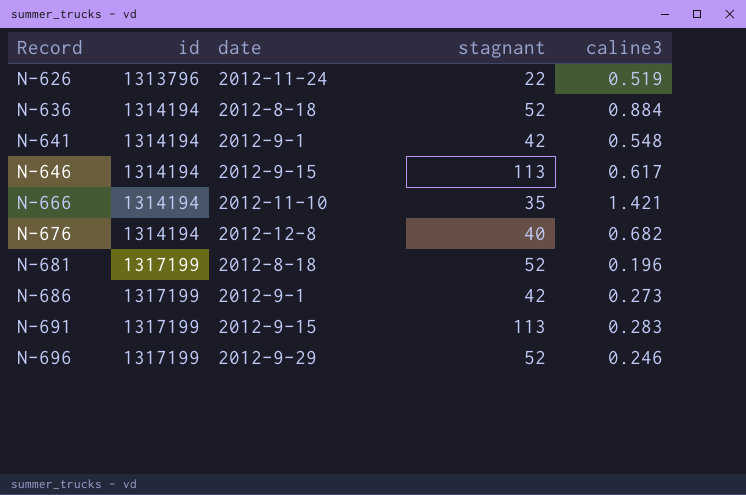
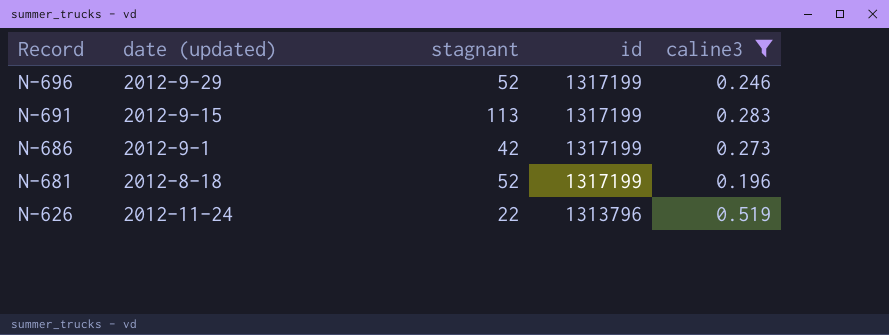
filter: none -> caline3 <= 0.519
row order: Record ascending -> Record descending
column name: date -> date (updated)
column id | position: 2 -> 4

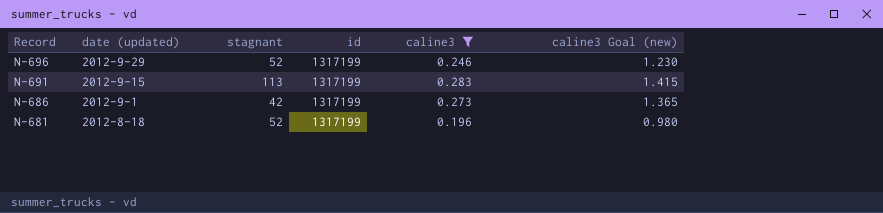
column caline3 Goal (new) | formula: none -> [caline3] * 5
row N-626: 2012-11-24 | 22 | 1313796 | 0.519 -> none

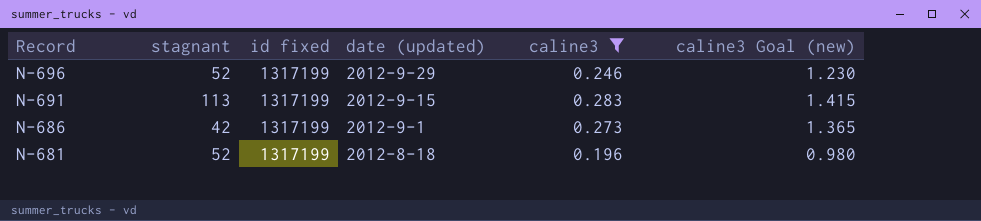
column name: id -> id fixed
column date (updated) | position: 2 -> 4

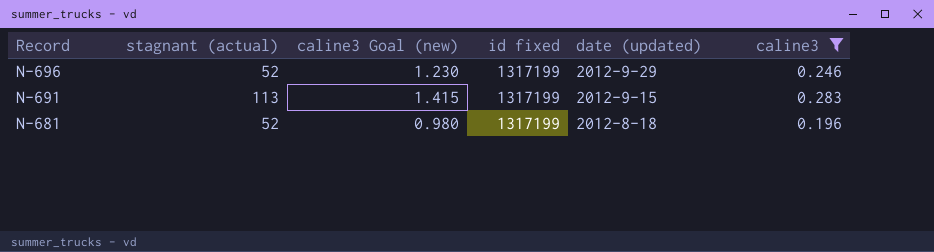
column name: stagnant -> stagnant (actual)
column caline3 Goal (new) | position: 6 -> 3
row N-686: 42 | 1317199 | 2012-9-1 | 0.273 | 1.365 -> none

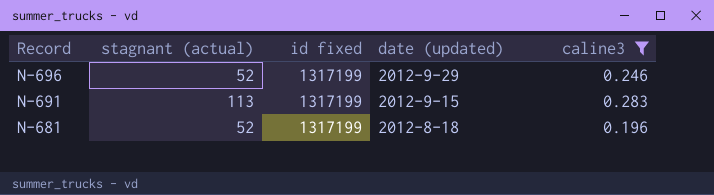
column caline3 Goal (new) | formula: [caline3] * 5 -> none

